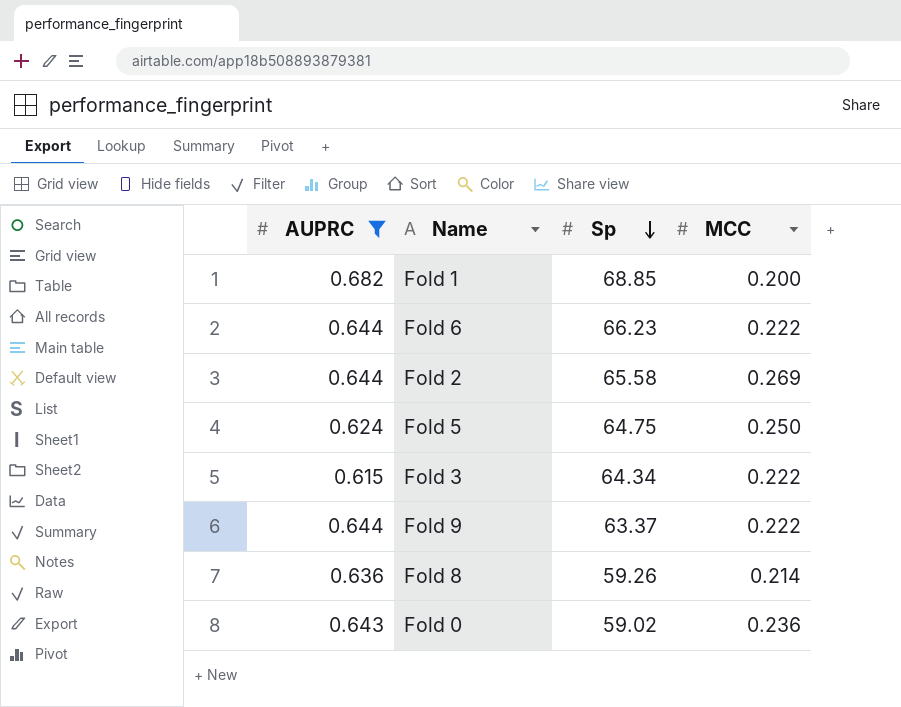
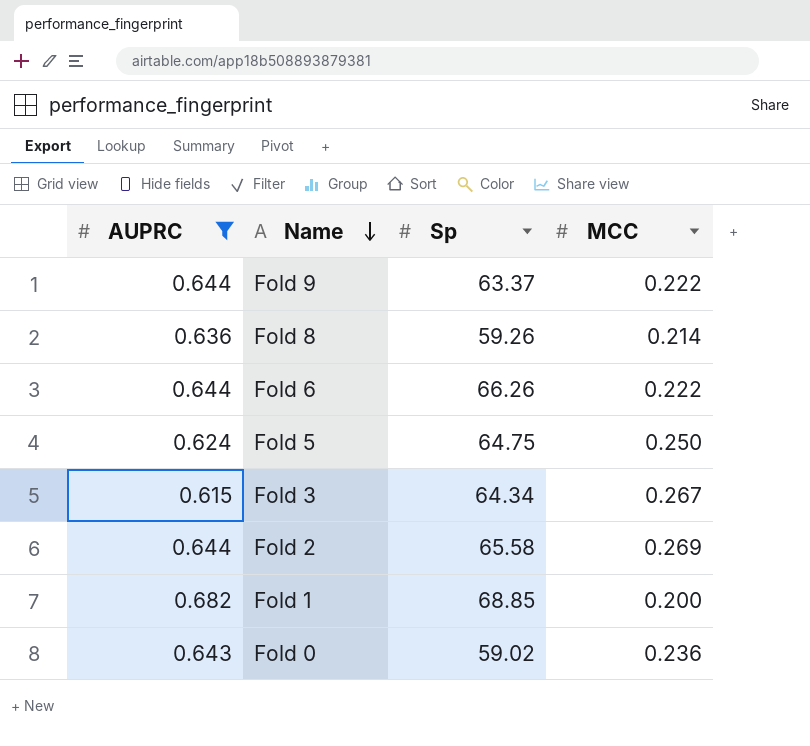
row order: Sp descending -> Name descending
Fold 6 | Sp: 66.23 -> 66.26
Fold 3 | MCC: 0.222 -> 0.267

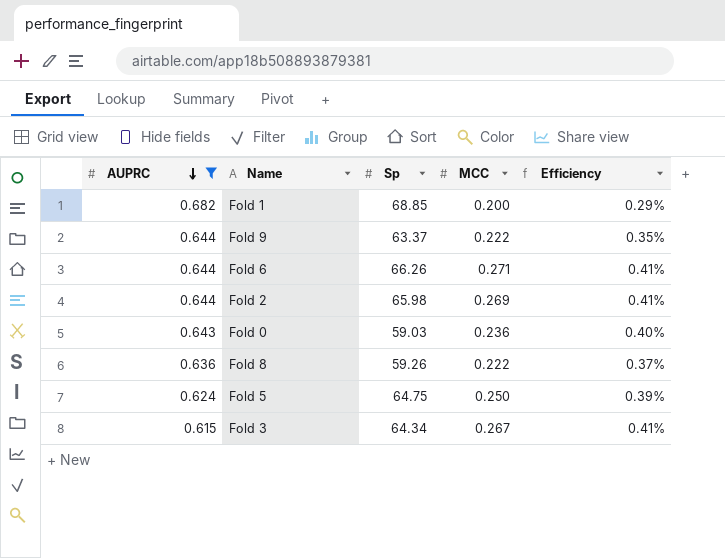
row order: Name descending -> AUPRC descending
column Efficiency | formula: none -> [MCC] / [Sp]
Fold 6 | MCC: 0.222 -> 0.271
Fold 2 | Sp: 65.58 -> 65.98
Fold 0 | Sp: 59.02 -> 59.03
Fold 8 | MCC: 0.214 -> 0.222

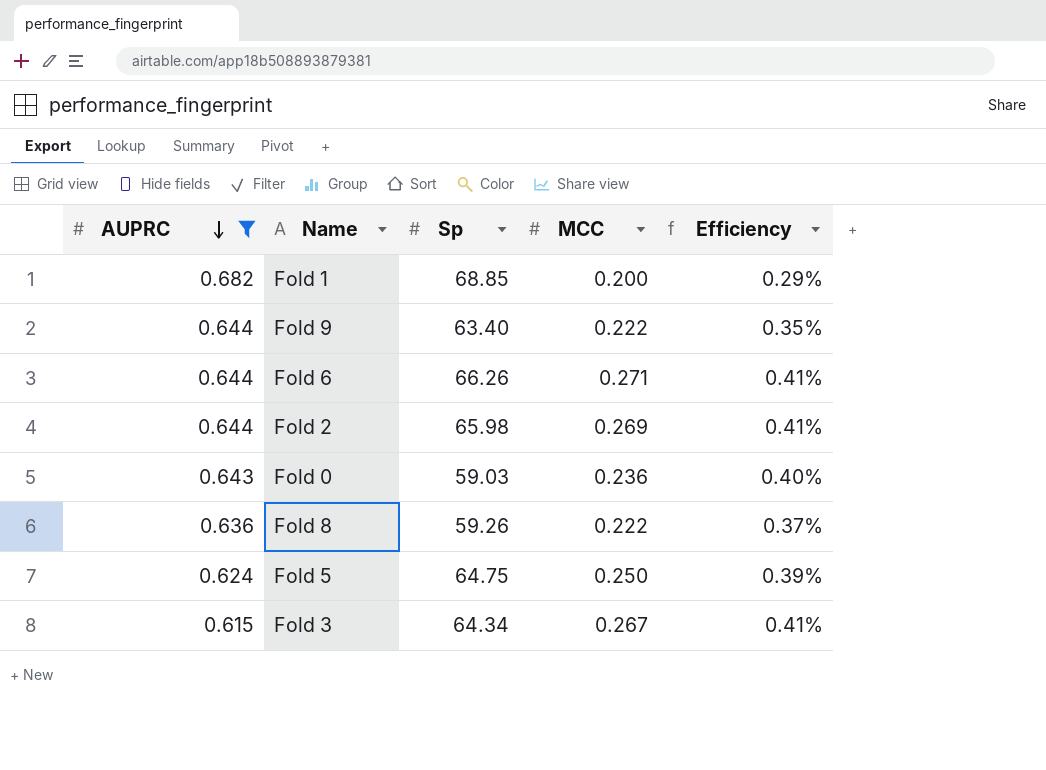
Fold 9 | Sp: 63.37 -> 63.40

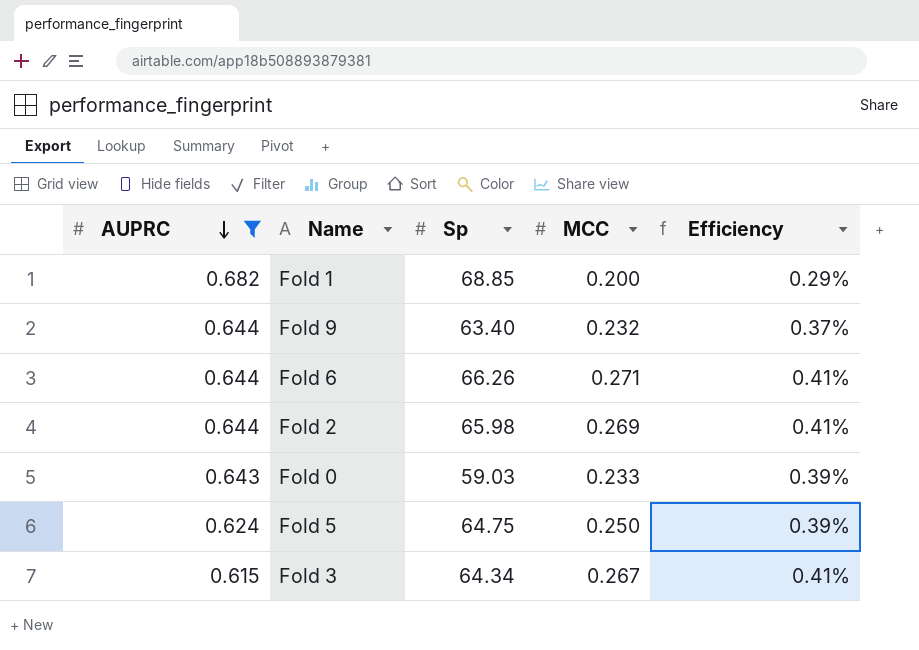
row Fold 8: 0.636 | 59.26 | 0.222 | 0.37% -> none
Fold 9 | MCC: 0.222 -> 0.232
Fold 9 | Efficiency: 0.35% -> 0.37%
Fold 0 | MCC: 0.236 -> 0.233
Fold 0 | Efficiency: 0.40% -> 0.39%

